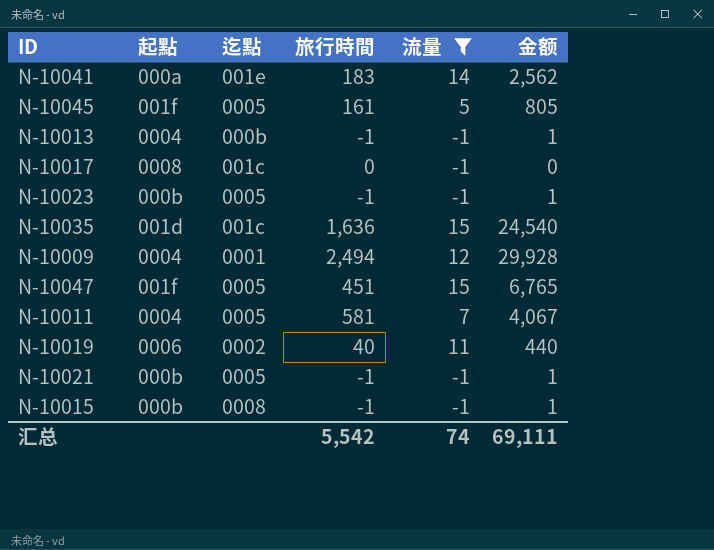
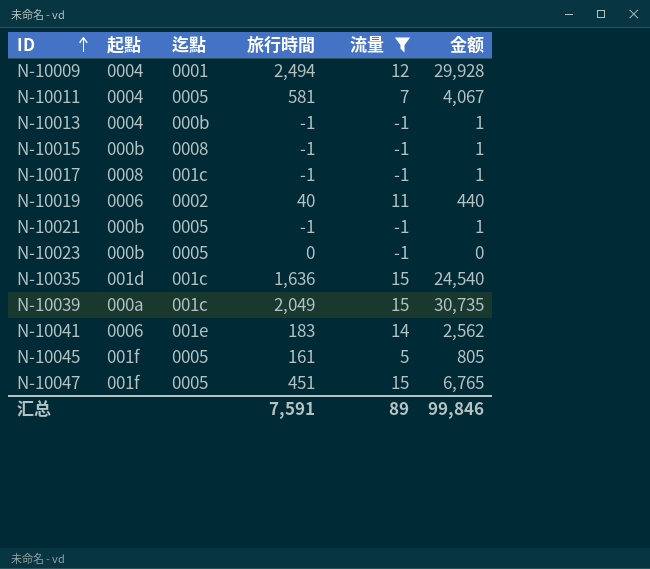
row order: none -> ID ascending
N-10017 | 旅行時間: 0 -> -1
N-10017 | 金额: 0 -> 1
N-10023 | 旅行時間: -1 -> 0
N-10023 | 金额: 1 -> 0
row N-10039: none -> 000a | 001c | 2,049 | 15 | 30,735
N-10041 | 起點: 000a -> 0006
汇总 | 旅行時間: 5,542 -> 7,591
汇总 | 流量: 74 -> 89
汇总 | 金额: 69,111 -> 99,846

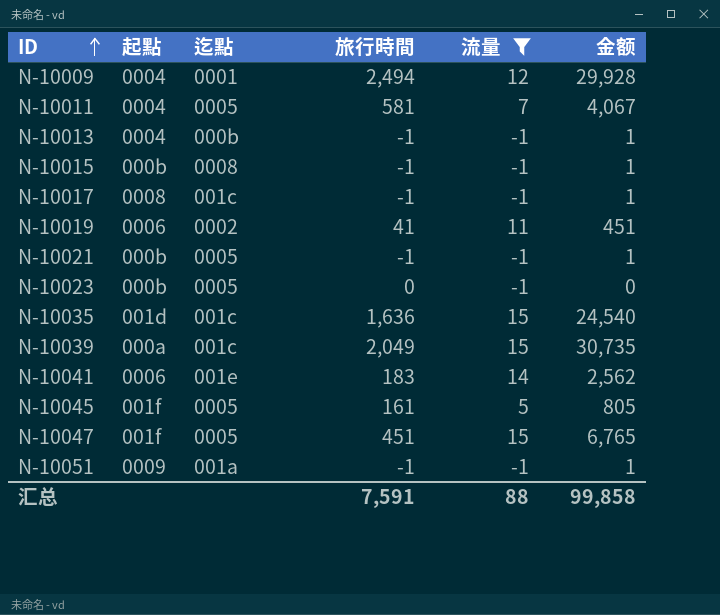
N-10019 | 旅行時間: 40 -> 41
N-10019 | 金额: 440 -> 451
row N-10051: none -> 0009 | 001a | -1 | -1 | 1
汇总 | 流量: 89 -> 88
汇总 | 金额: 99,846 -> 99,858

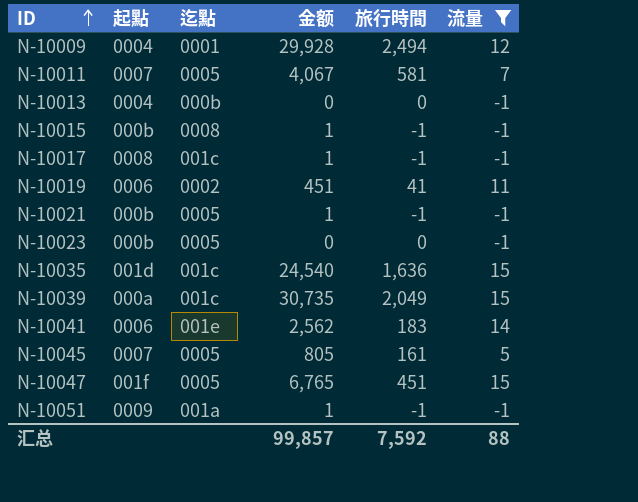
column 金额 | position: 6 -> 4
N-10011 | 起點: 0004 -> 0007
N-10013 | 金额: 1 -> 0
N-10013 | 旅行時間: -1 -> 0
N-10045 | 起點: 001f -> 0007
汇总 | 金额: 99,858 -> 99,857
汇总 | 旅行時間: 7,591 -> 7,592

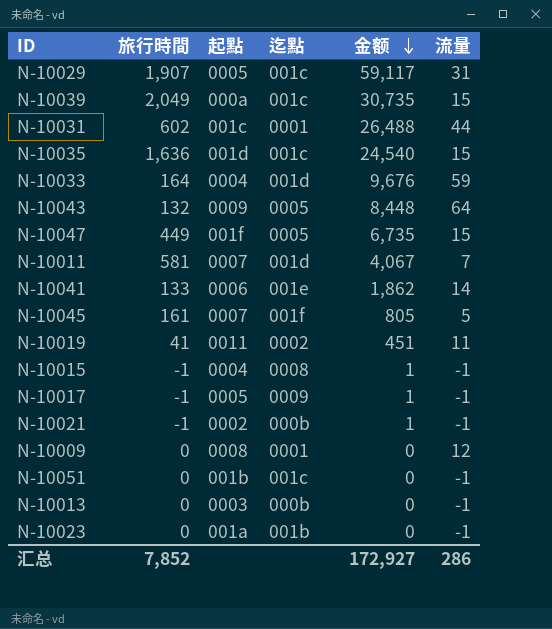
filter: 流量 <= 15 -> none
row order: ID ascending -> 金额 descending
column 旅行時間 | position: 5 -> 2
N-10047 | 旅行時間: 451 -> 449
N-10047 | 金额: 6,765 -> 6,735
N-10011 | 迄點: 0005 -> 001d
N-10041 | 旅行時間: 183 -> 133
N-10041 | 金额: 2,562 -> 1,862
N-10045 | 迄點: 0005 -> 001f
N-10019 | 起點: 0006 -> 0011
N-10015 | 起點: 000b -> 0004
N-10017 | 起點: 0008 -> 0005
N-10017 | 迄點: 001c -> 0009
N-10021 | 起點: 000b -> 0002
N-10021 | 迄點: 0005 -> 000b
N-10009 | 旅行時間: 2,494 -> 0
N-10009 | 起點: 0004 -> 0008
N-10009 | 金额: 29,928 -> 0
N-10051 | 旅行時間: -1 -> 0
N-10051 | 起點: 0009 -> 001b
N-10051 | 迄點: 001a -> 001c
N-10051 | 金额: 1 -> 0
N-10013 | 起點: 0004 -> 0003
N-10023 | 起點: 000b -> 001a
N-10023 | 迄點: 0005 -> 001b
汇总 | 旅行時間: 7,592 -> 7,852
汇总 | 金额: 99,857 -> 172,927
汇总 | 流量: 88 -> 286

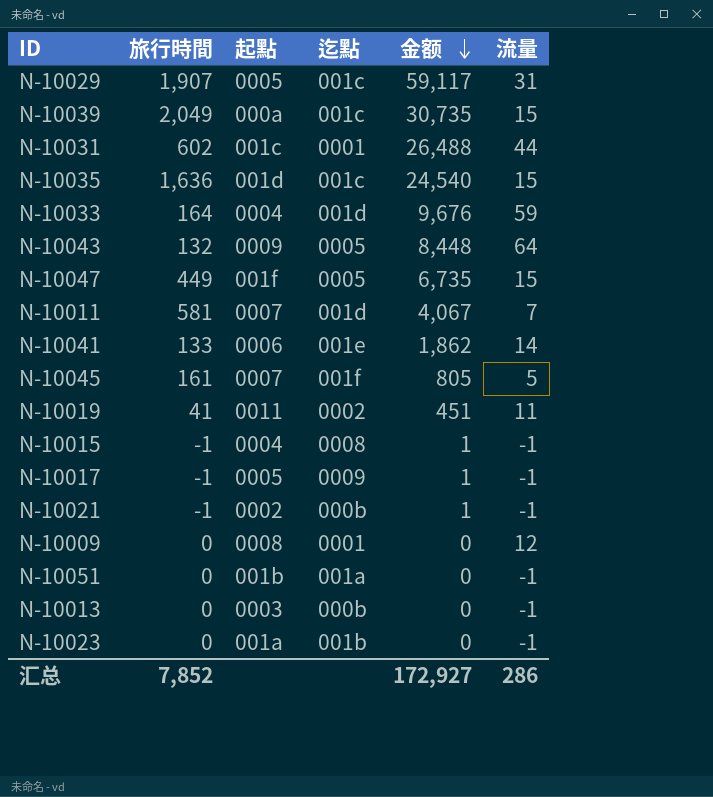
N-10051 | 迄點: 001c -> 001a

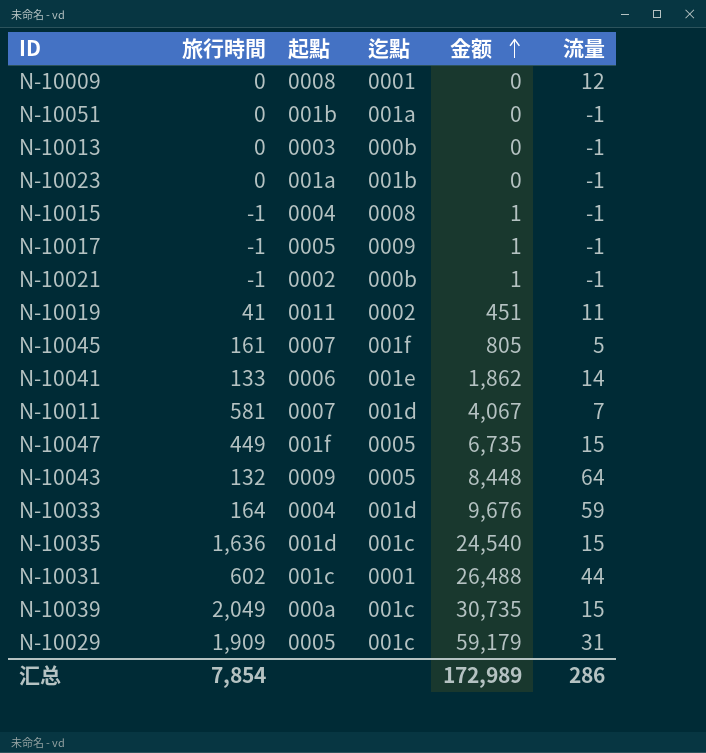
row order: 金额 descending -> 金额 ascending
N-10029 | 旅行時間: 1,907 -> 1,909
N-10029 | 金额: 59,117 -> 59,179
汇总 | 旅行時間: 7,852 -> 7,854
汇总 | 金额: 172,927 -> 172,989

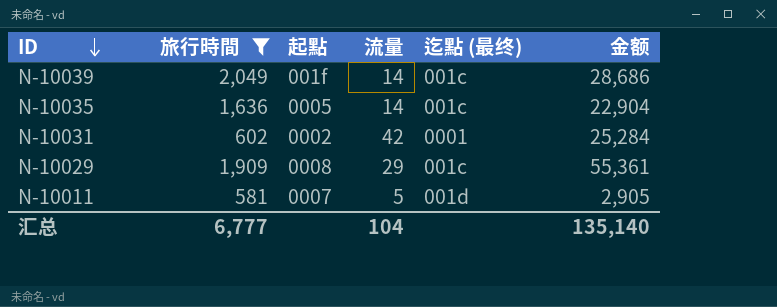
filter: none -> 旅行時間 >= 581
row order: 金额 ascending -> ID descending
column 流量 | position: 6 -> 4
column name: 迄點 -> 迄點 (最终)
N-10039 | 起點: 000a -> 001f
N-10039 | 流量: 15 -> 14
N-10039 | 金额: 30,735 -> 28,686
N-10035 | 起點: 001d -> 0005
N-10035 | 流量: 15 -> 14
N-10035 | 金额: 24,540 -> 22,904
N-10031 | 起點: 001c -> 0002
N-10031 | 流量: 44 -> 42
N-10031 | 金额: 26,488 -> 25,284
N-10029 | 起點: 0005 -> 0008
N-10029 | 流量: 31 -> 29
N-10029 | 金额: 59,179 -> 55,361
N-10011 | 流量: 7 -> 5
N-10011 | 金额: 4,067 -> 2,905
汇总 | 旅行時間: 7,854 -> 6,777
汇总 | 流量: 286 -> 104
汇总 | 金额: 172,989 -> 135,140

